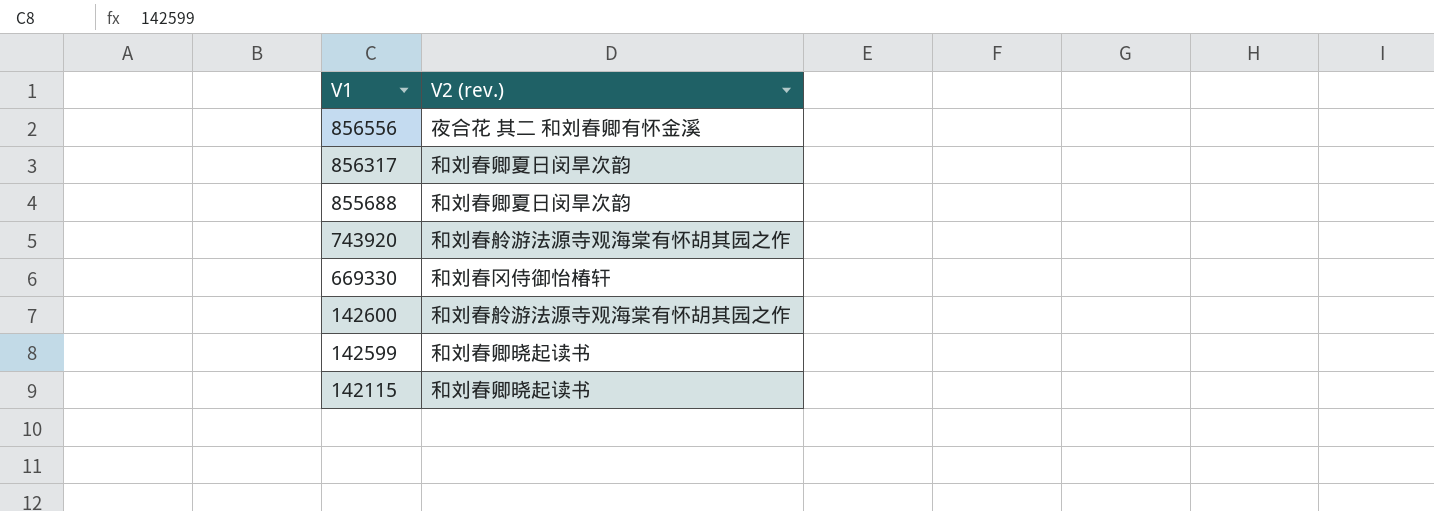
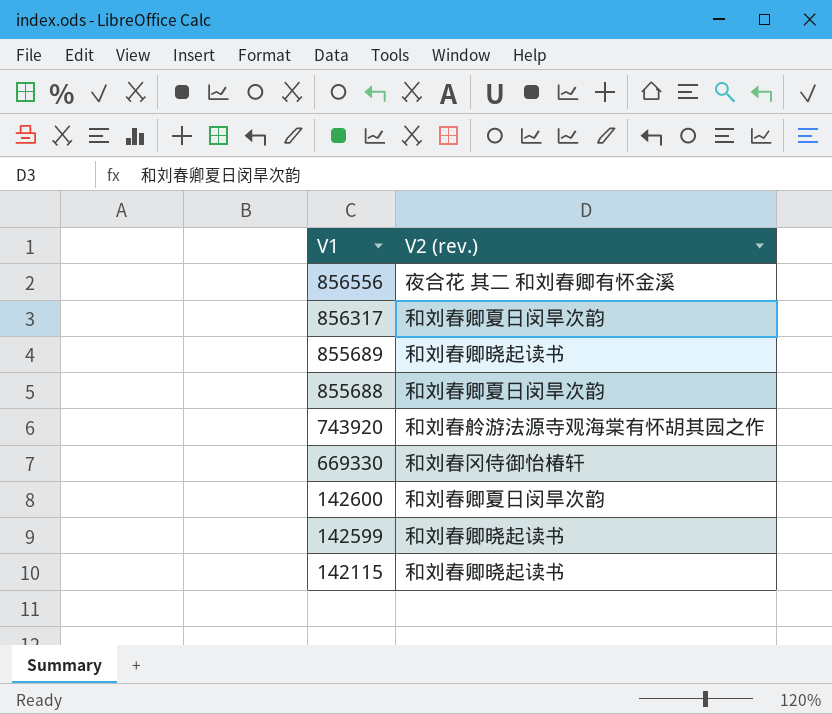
row 855689: none -> 和刘春卿晓起读书
142600 | V2 (rev.): 和刘春舲游法源寺观海棠有怀胡其园之作 -> 和刘春卿夏日闵旱次韵

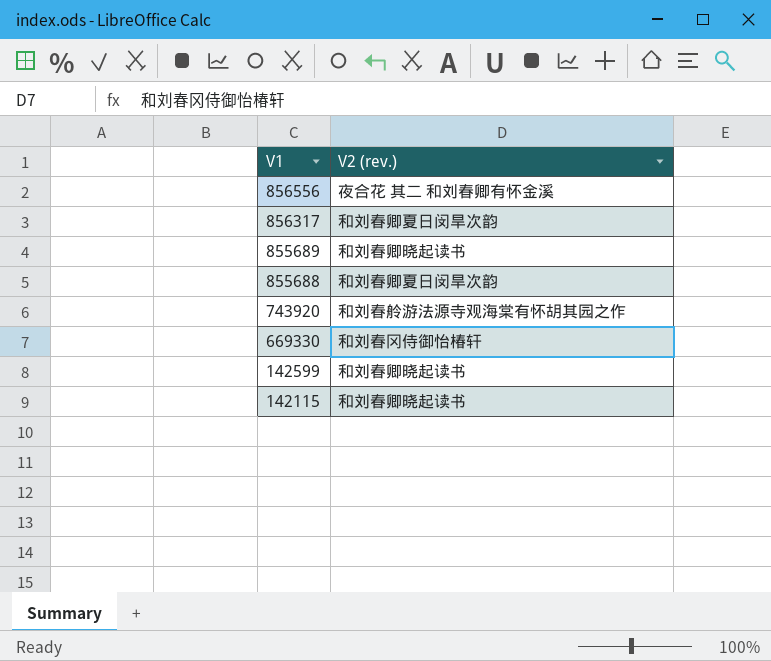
row 142600: 和刘春卿夏日闵旱次韵 -> none

